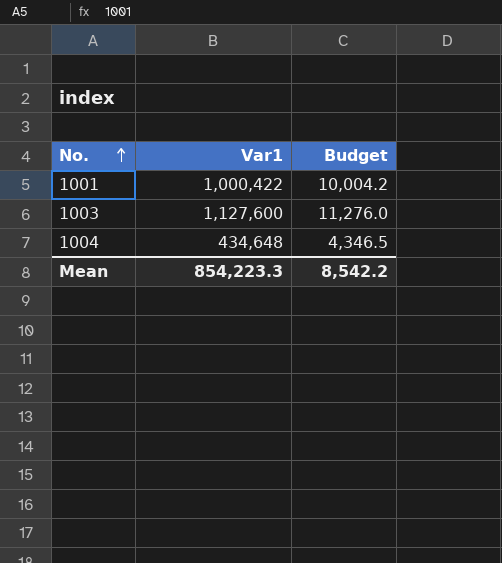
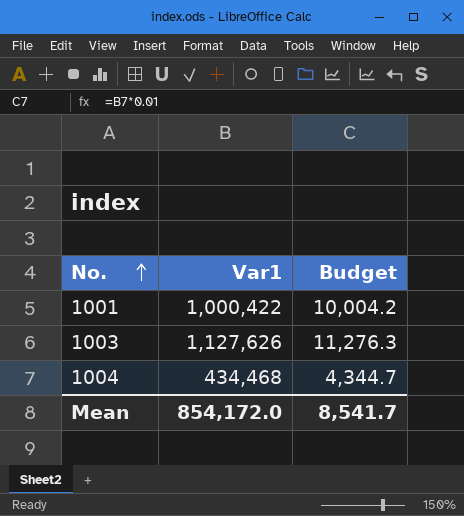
1003 | Var1: 1,127,600 -> 1,127,626
1003 | Budget: 11,276.0 -> 11,276.3
1004 | Var1: 434,648 -> 434,468
1004 | Budget: 4,346.5 -> 4,344.7
Mean | Var1: 854,223.3 -> 854,172.0
Mean | Budget: 8,542.2 -> 8,541.7

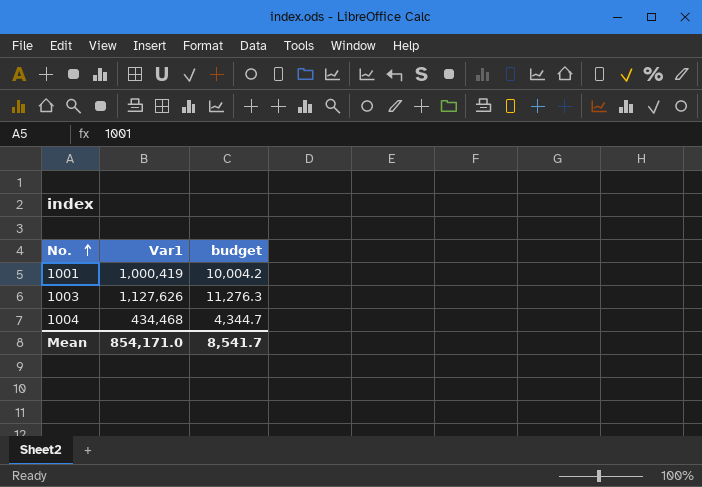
column name: Budget -> budget
1001 | Var1: 1,000,422 -> 1,000,419
Mean | Var1: 854,172.0 -> 854,171.0

